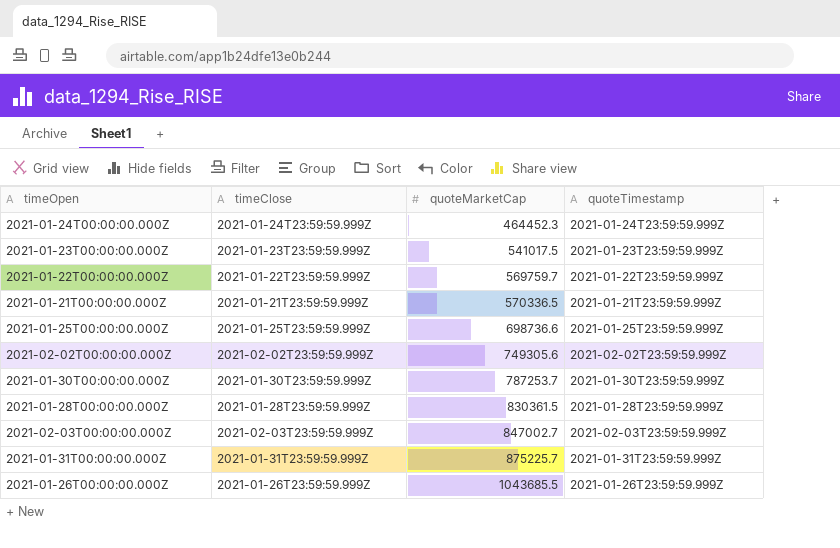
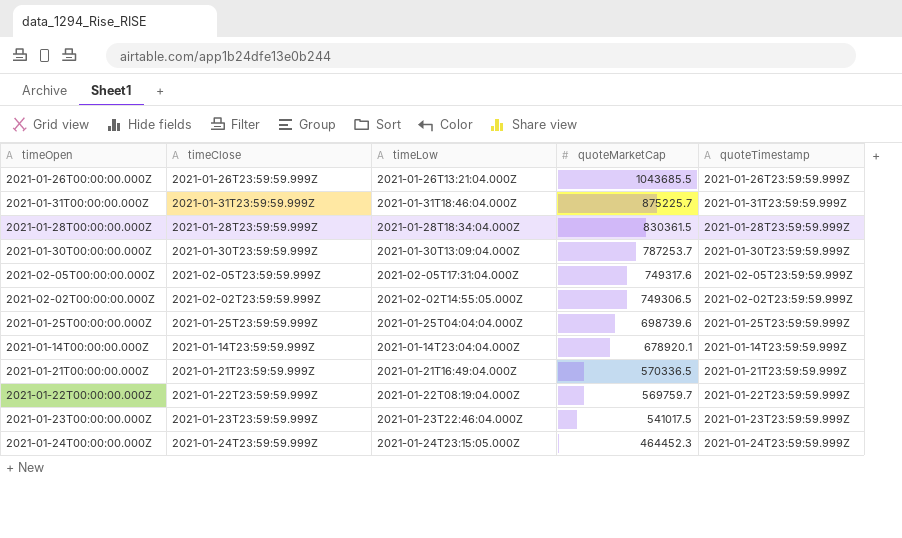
row order: quoteMarketCap ascending -> quoteMarketCap descending
column timeLow | position: none -> 3
row 2021-02-03T00:00:00.000Z: 2021-02-03T23:59:59.999Z | 847002.7 | 2021-02-03T23:59:59.999Z -> none
row 2021-02-05T00:00:00.000Z: none -> 2021-02-05T23:59:59.999Z | 2021-02-05T17:31:04.000Z | 749317.6 | 2021-02-05T23:59:59.999Z
2021-02-02T00:00:00.000Z | quoteMarketCap: 749305.6 -> 749306.5
2021-01-25T00:00:00.000Z | quoteMarketCap: 698736.6 -> 698739.6
row 2021-01-14T00:00:00.000Z: none -> 2021-01-14T23:59:59.999Z | 2021-01-14T23:04:04.000Z | 678920.1 | 2021-01-14T23:59:59.999Z

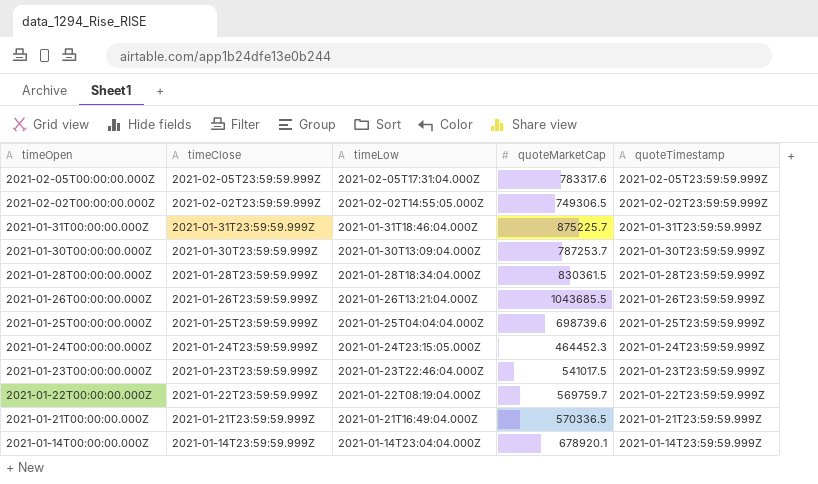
row order: quoteMarketCap descending -> timeOpen descending
2021-02-05T00:00:00.000Z | quoteMarketCap: 749317.6 -> 783317.6

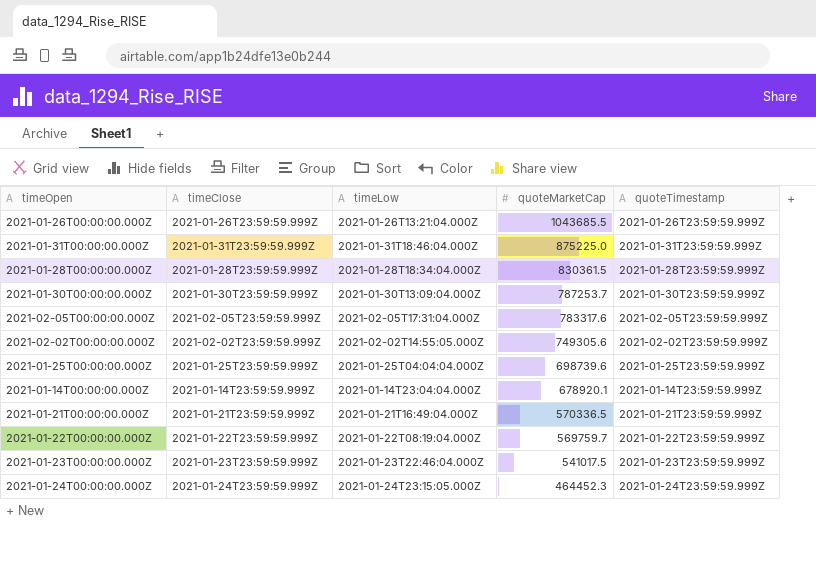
row order: timeOpen descending -> quoteMarketCap descending
2021-01-31T00:00:00.000Z | quoteMarketCap: 875225.7 -> 875225.0
2021-02-02T00:00:00.000Z | quoteMarketCap: 749306.5 -> 749305.6

